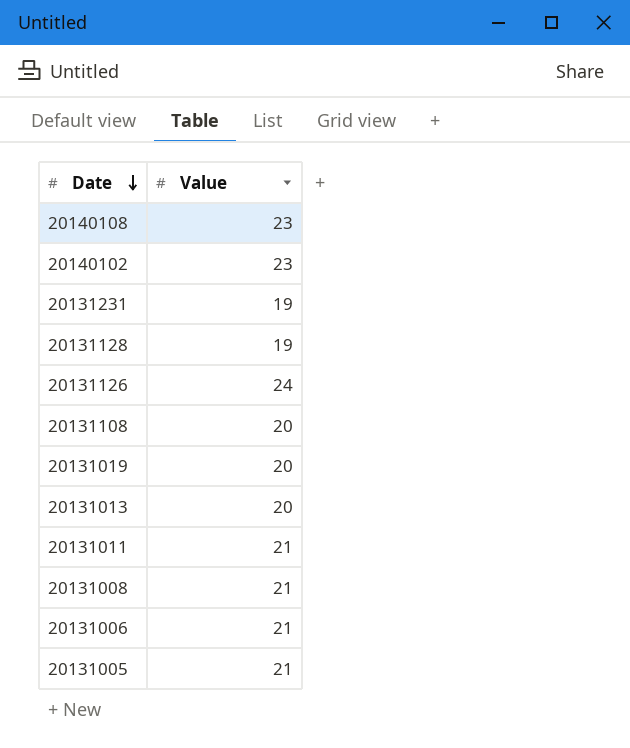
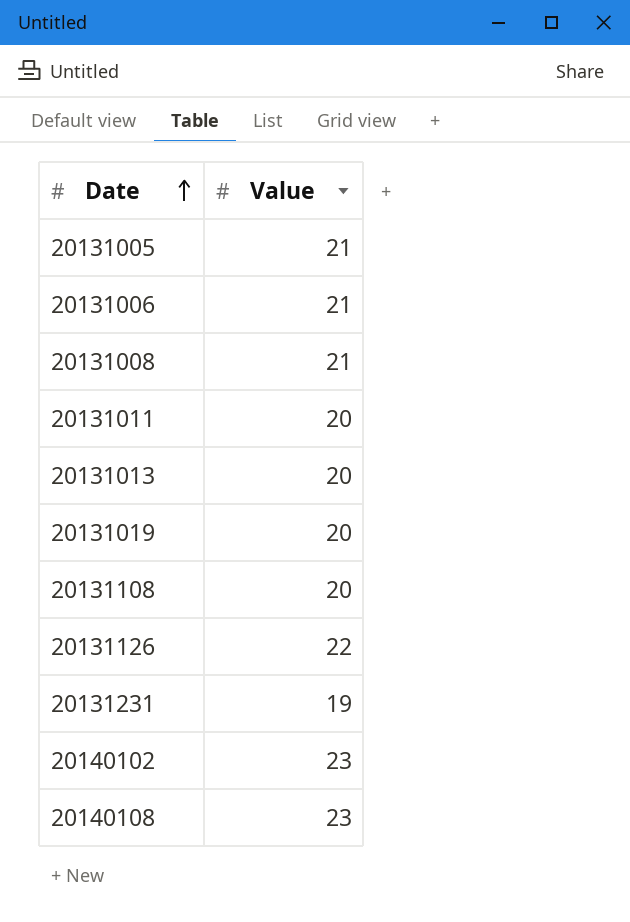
row order: Date descending -> Date ascending
row 20131128: 19 -> none
20131011 | Value: 21 -> 20
20131126 | Value: 24 -> 22

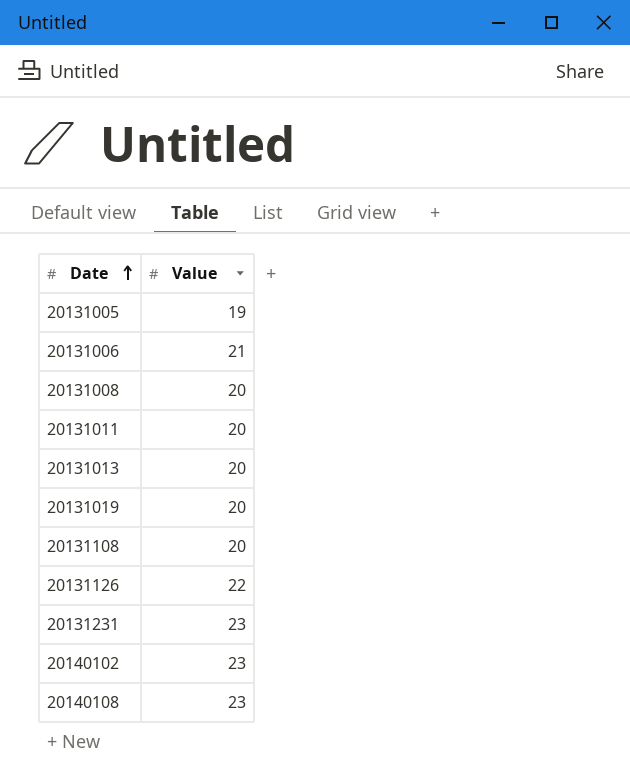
20131005 | Value: 21 -> 19
20131008 | Value: 21 -> 20
20131231 | Value: 19 -> 23

